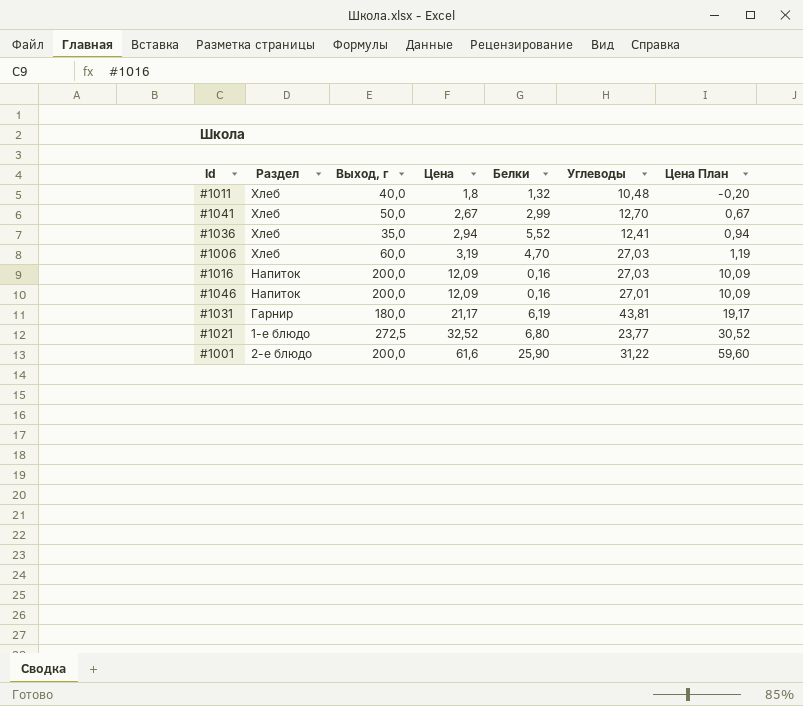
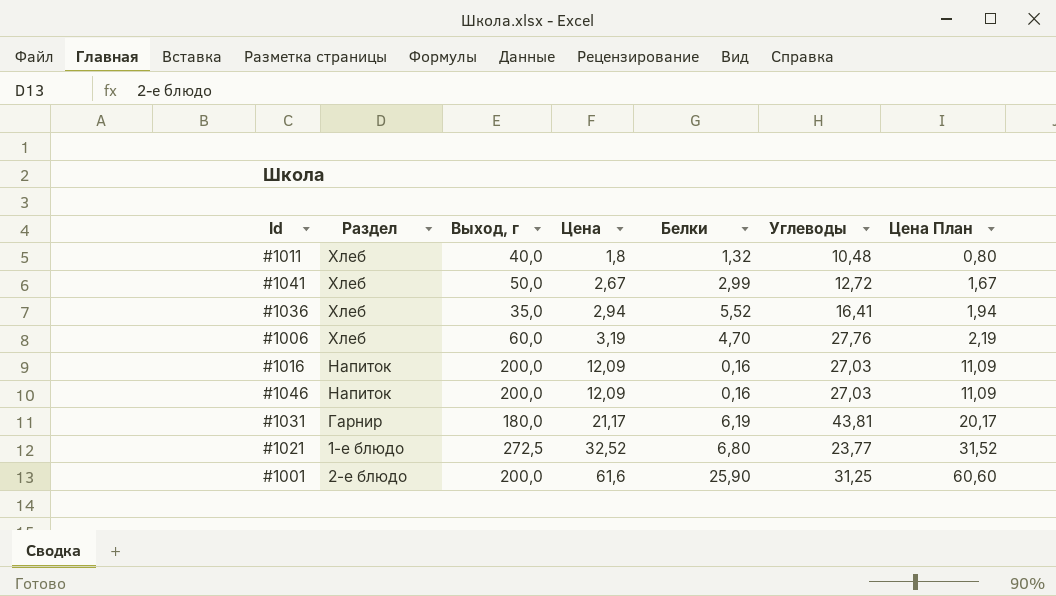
column Цена План | formula: [Цена] - 2 -> [Цена] - 1
#1041 | Углеводы: 12,70 -> 12,72
#1036 | Углеводы: 12,41 -> 16,41
#1006 | Углеводы: 27,03 -> 27,76
#1046 | Углеводы: 27,01 -> 27,03
#1001 | Углеводы: 31,22 -> 31,25

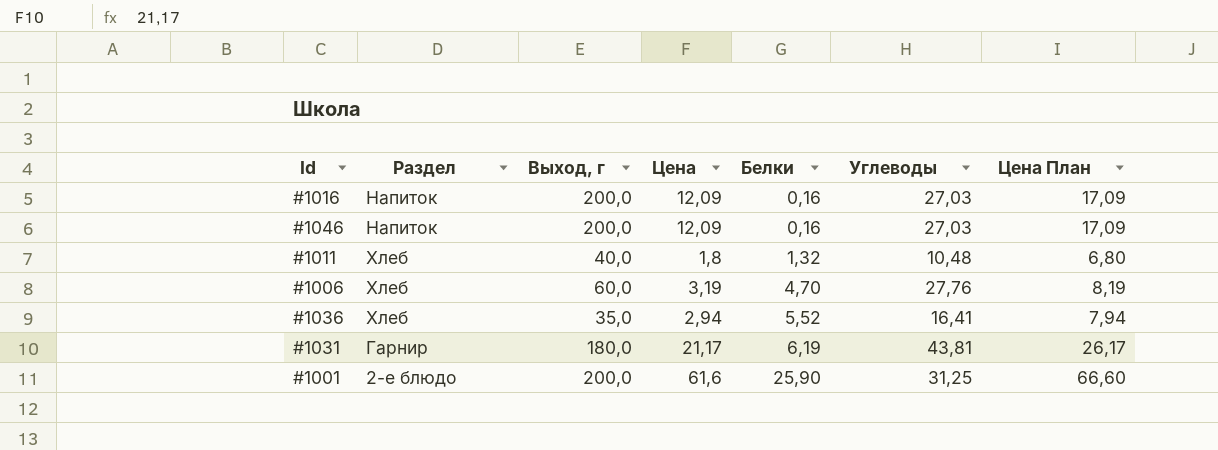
row order: Цена ascending -> Белки ascending
column Цена План | formula: [Цена] - 1 -> [Цена] + 5
row #1041: Хлеб | 50,0 | 2,67 | 2,99 | 12,72 | 1,67 -> none
row #1021: 1-е блюдо | 272,5 | 32,52 | 6,80 | 23,77 | 31,52 -> none

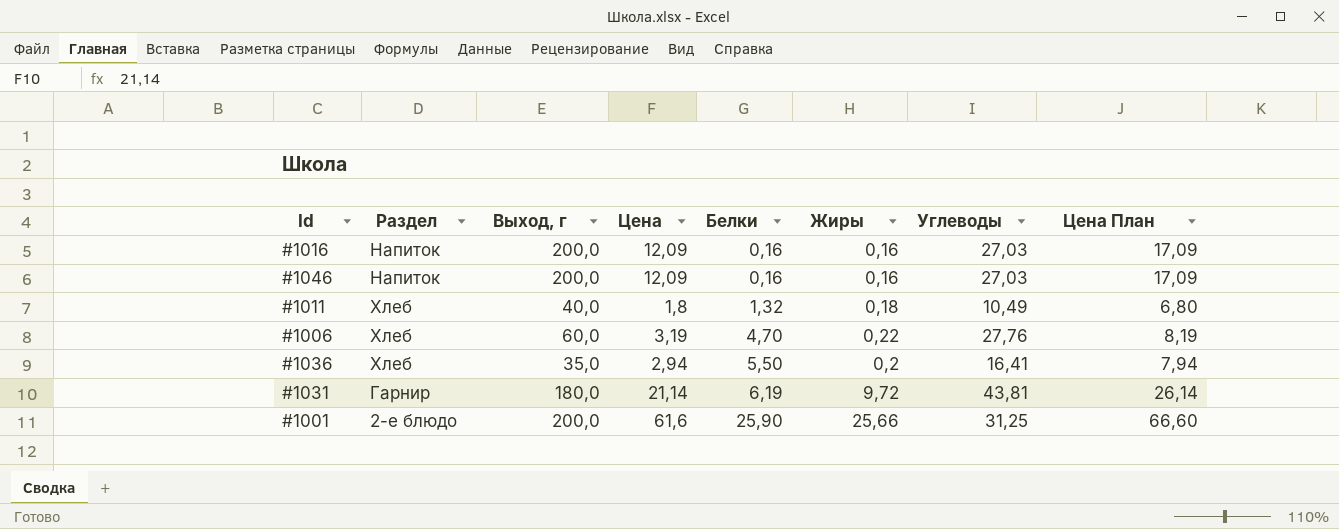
column Жиры | position: none -> 6
#1011 | Углеводы: 10,48 -> 10,49
#1036 | Белки: 5,52 -> 5,50
#1031 | Цена: 21,17 -> 21,14
#1031 | Цена План: 26,17 -> 26,14

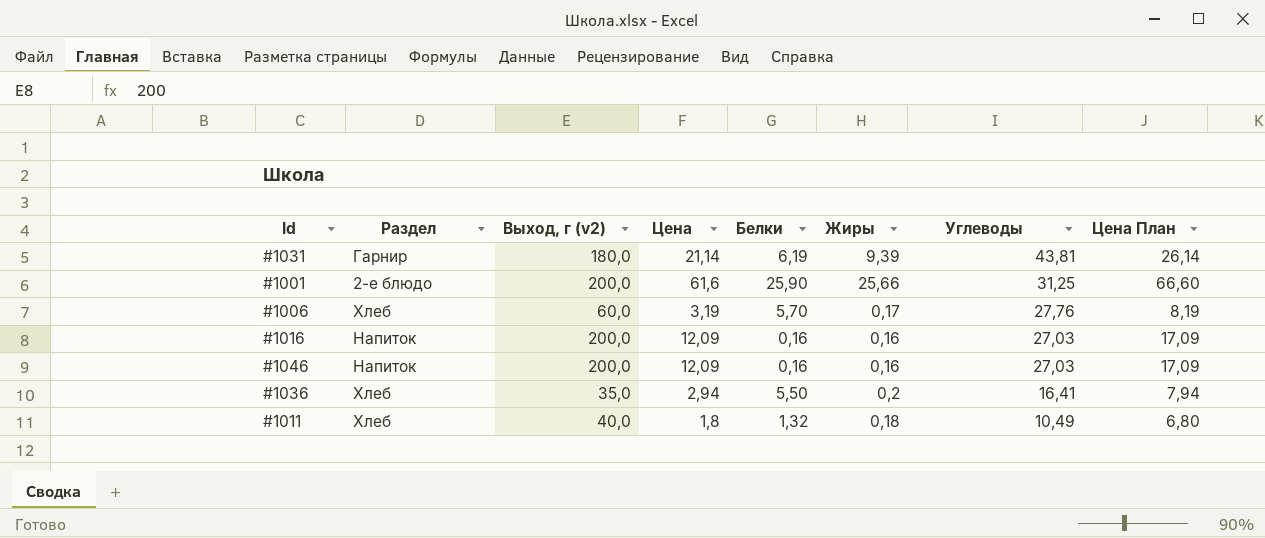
row order: Белки ascending -> Углеводы descending
column name: Выход, г -> Выход, г (v2)
#1031 | Жиры: 9,72 -> 9,39
#1006 | Белки: 4,70 -> 5,70
#1006 | Жиры: 0,22 -> 0,17

